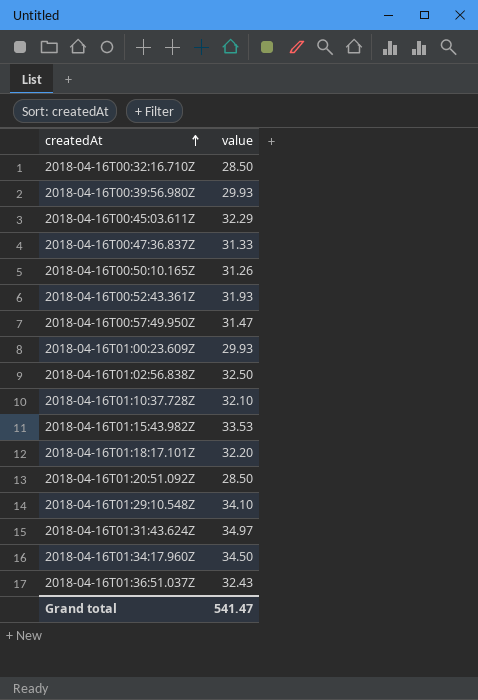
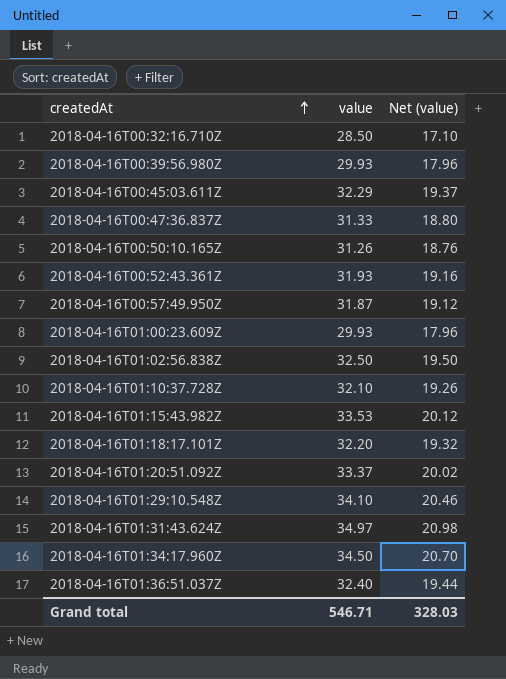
column Net (value) | formula: none -> [value] * 0.6
2018-04-16T00:57:49.950Z | value: 31.47 -> 31.87
2018-04-16T01:20:51.092Z | value: 28.50 -> 33.37
2018-04-16T01:36:51.037Z | value: 32.43 -> 32.40
Grand total | value: 541.47 -> 546.71

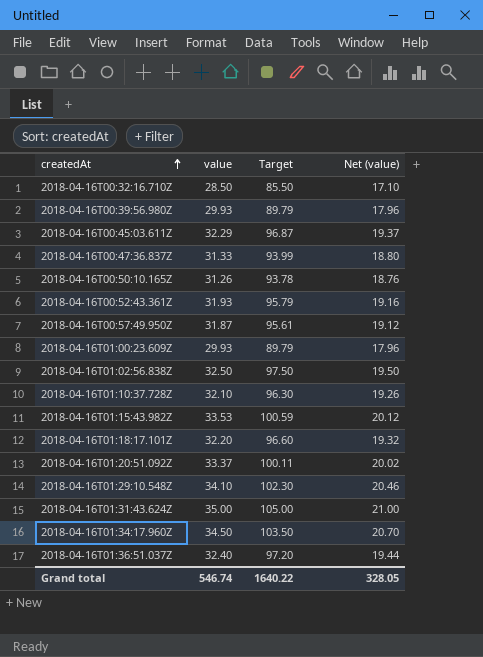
column Target | formula: none -> [value] * 3
2018-04-16T01:31:43.624Z | value: 34.97 -> 35.00
2018-04-16T01:31:43.624Z | Net (value): 20.98 -> 21.00
Grand total | value: 546.71 -> 546.74
Grand total | Net (value): 328.03 -> 328.05

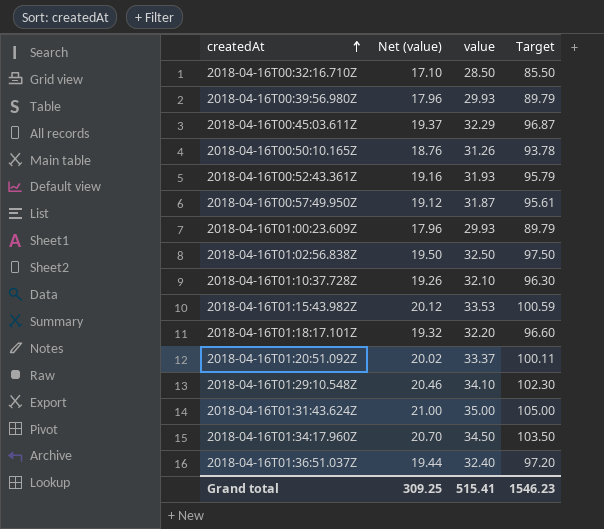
column Net (value) | position: 4 -> 2
row 2018-04-16T00:47:36.837Z: 31.33 | 93.99 | 18.80 -> none
Grand total | Net (value): 328.05 -> 309.25
Grand total | value: 546.74 -> 515.41
Grand total | Target: 1640.22 -> 1546.23

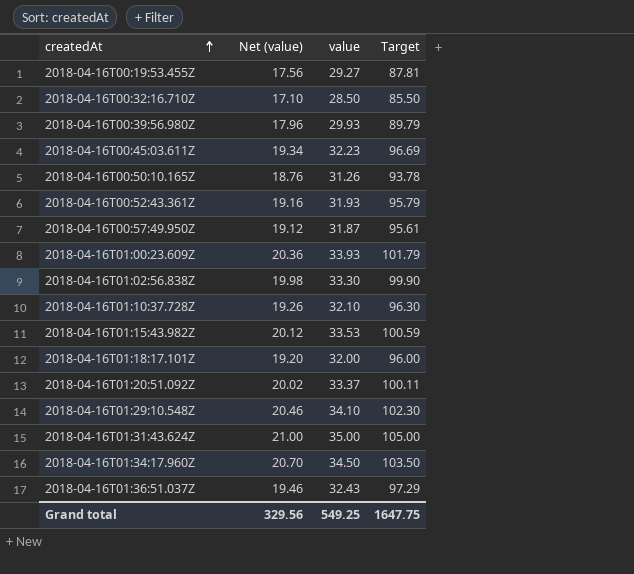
row 2018-04-16T00:19:53.455Z: none -> 17.56 | 29.27 | 87.81
2018-04-16T00:45:03.611Z | Net (value): 19.37 -> 19.34
2018-04-16T00:45:03.611Z | value: 32.29 -> 32.23
2018-04-16T00:45:03.611Z | Target: 96.87 -> 96.69
2018-04-16T01:00:23.609Z | Net (value): 17.96 -> 20.36
2018-04-16T01:00:23.609Z | value: 29.93 -> 33.93
2018-04-16T01:00:23.609Z | Target: 89.79 -> 101.79
2018-04-16T01:02:56.838Z | Net (value): 19.50 -> 19.98
2018-04-16T01:02:56.838Z | value: 32.50 -> 33.30
2018-04-16T01:02:56.838Z | Target: 97.50 -> 99.90
2018-04-16T01:18:17.101Z | Net (value): 19.32 -> 19.20
2018-04-16T01:18:17.101Z | value: 32.20 -> 32.00
2018-04-16T01:18:17.101Z | Target: 96.60 -> 96.00
2018-04-16T01:36:51.037Z | Net (value): 19.44 -> 19.46
2018-04-16T01:36:51.037Z | value: 32.40 -> 32.43
2018-04-16T01:36:51.037Z | Target: 97.20 -> 97.29
Grand total | Net (value): 309.25 -> 329.56
Grand total | value: 515.41 -> 549.25
Grand total | Target: 1546.23 -> 1647.75

